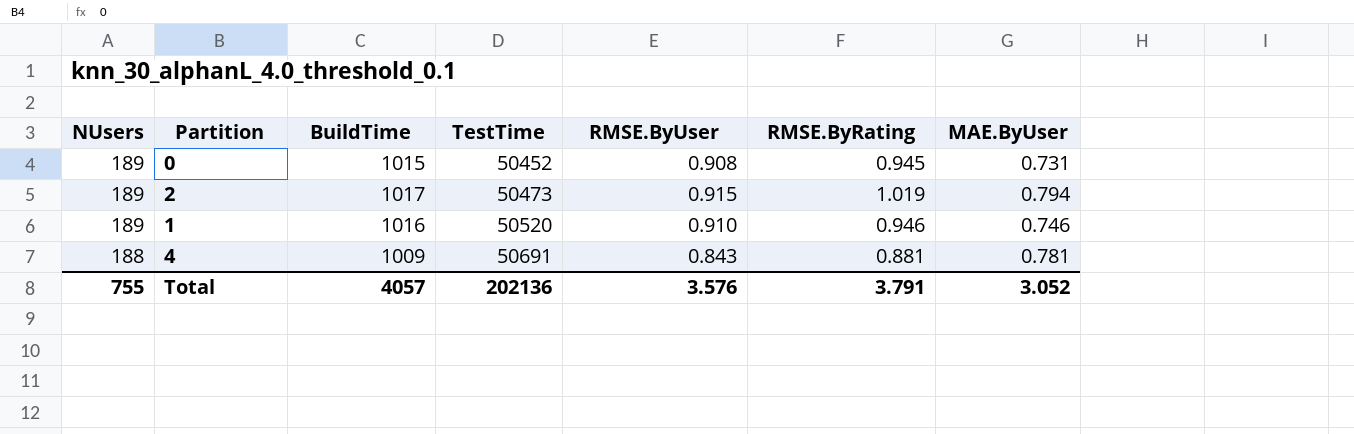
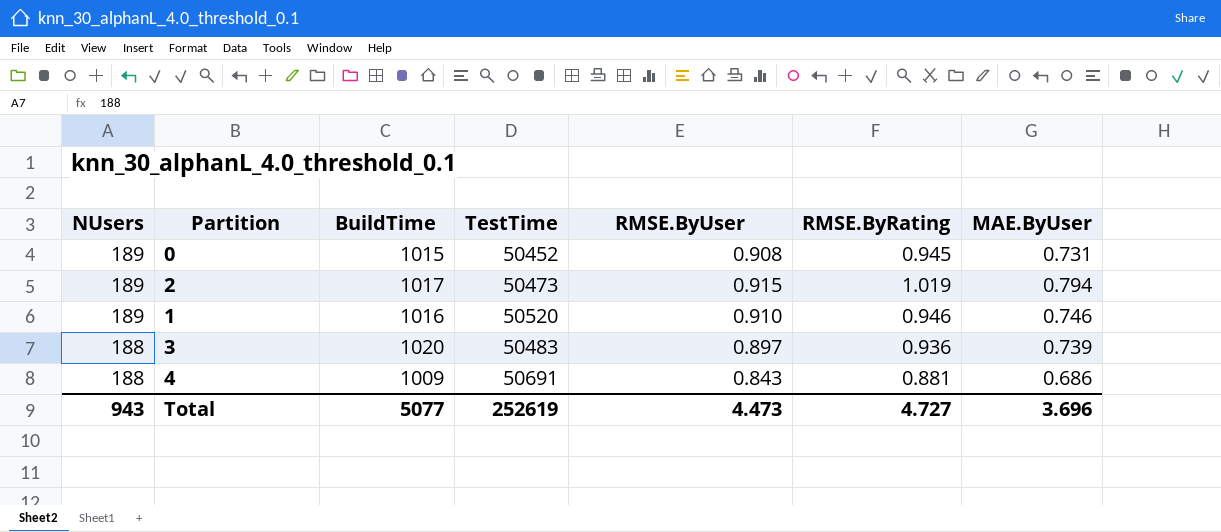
row 3: none -> 188 | 1020 | 50483 | 0.897 | 0.936 | 0.739
4 | MAE.ByUser: 0.781 -> 0.686
Total | NUsers: 755 -> 943
Total | BuildTime: 4057 -> 5077
Total | TestTime: 202136 -> 252619
Total | RMSE.ByUser: 3.576 -> 4.473
Total | RMSE.ByRating: 3.791 -> 4.727
Total | MAE.ByUser: 3.052 -> 3.696

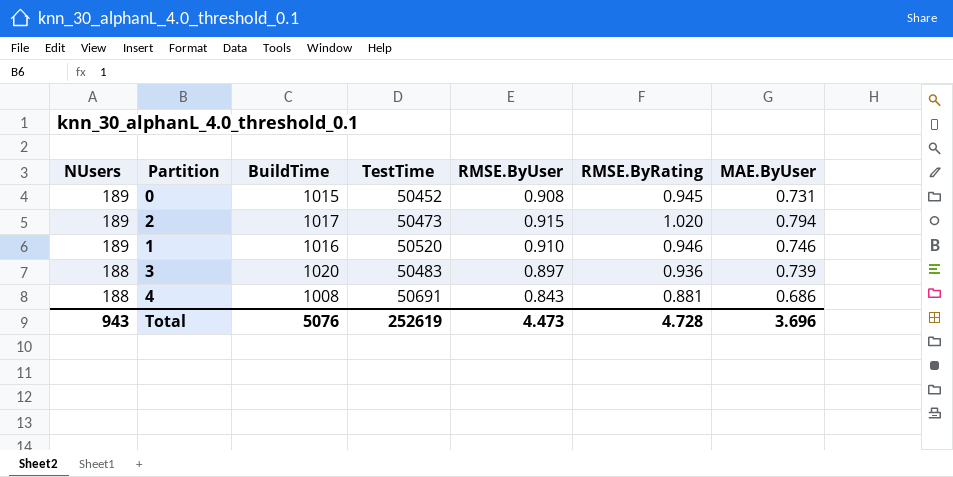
2 | RMSE.ByRating: 1.019 -> 1.020
4 | BuildTime: 1009 -> 1008
Total | BuildTime: 5077 -> 5076
Total | RMSE.ByRating: 4.727 -> 4.728

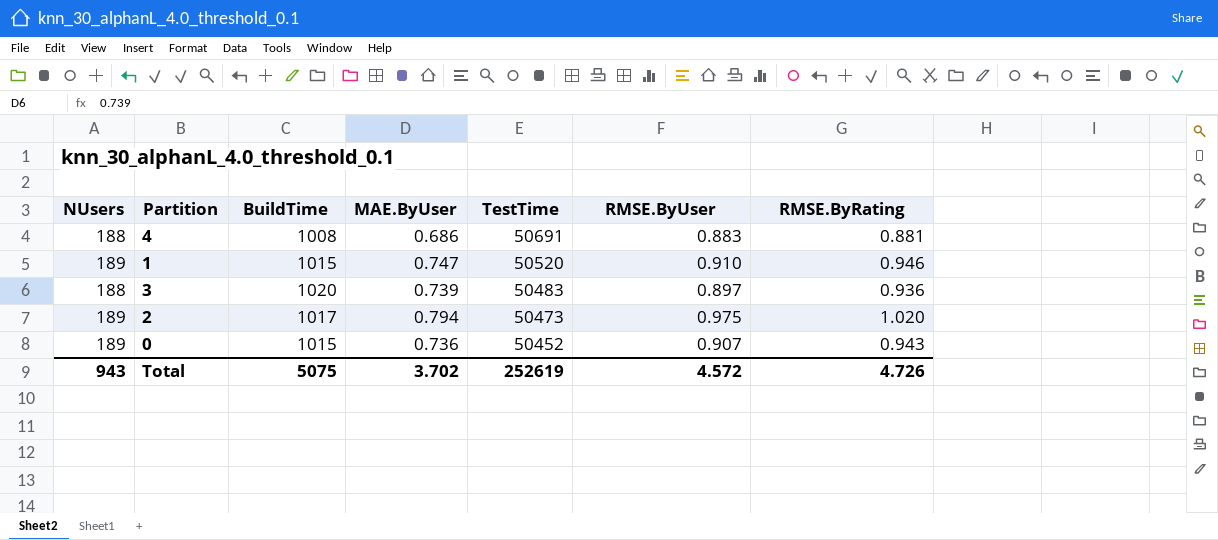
row order: NUsers descending -> TestTime descending
column MAE.ByUser | position: 7 -> 4
4 | RMSE.ByUser: 0.843 -> 0.883
1 | BuildTime: 1016 -> 1015
1 | MAE.ByUser: 0.746 -> 0.747
2 | RMSE.ByUser: 0.915 -> 0.975
0 | MAE.ByUser: 0.731 -> 0.736
0 | RMSE.ByUser: 0.908 -> 0.907
0 | RMSE.ByRating: 0.945 -> 0.943
Total | BuildTime: 5076 -> 5075
Total | MAE.ByUser: 3.696 -> 3.702
Total | RMSE.ByUser: 4.473 -> 4.572
Total | RMSE.ByRating: 4.728 -> 4.726

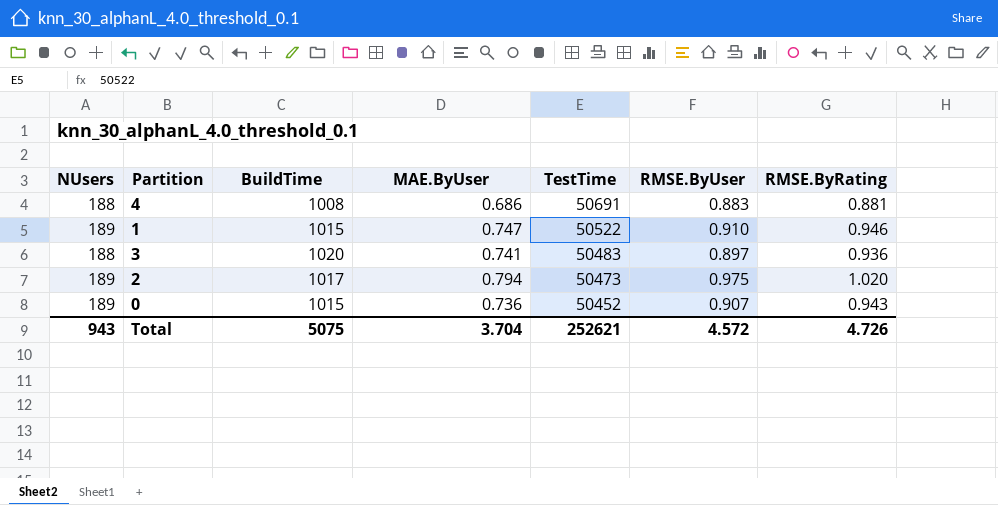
1 | TestTime: 50520 -> 50522
3 | MAE.ByUser: 0.739 -> 0.741
Total | MAE.ByUser: 3.702 -> 3.704
Total | TestTime: 252619 -> 252621

